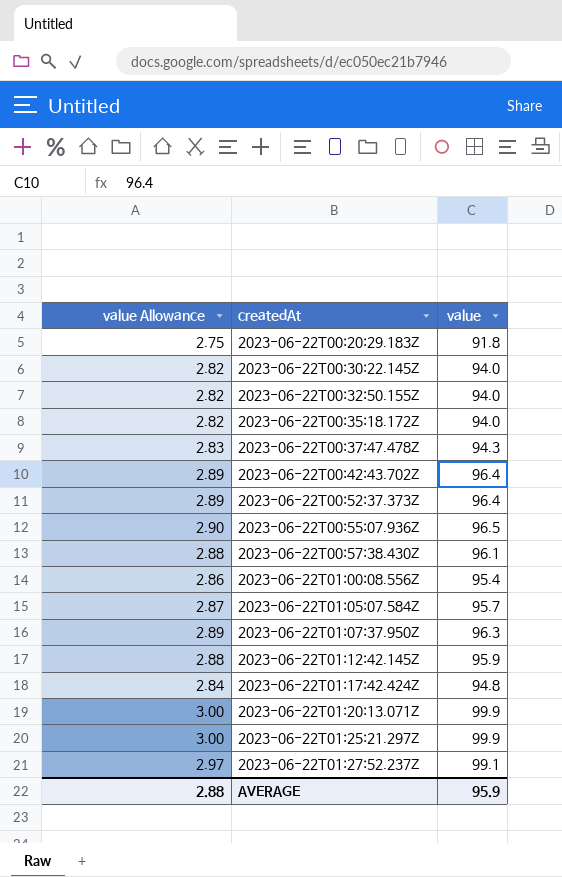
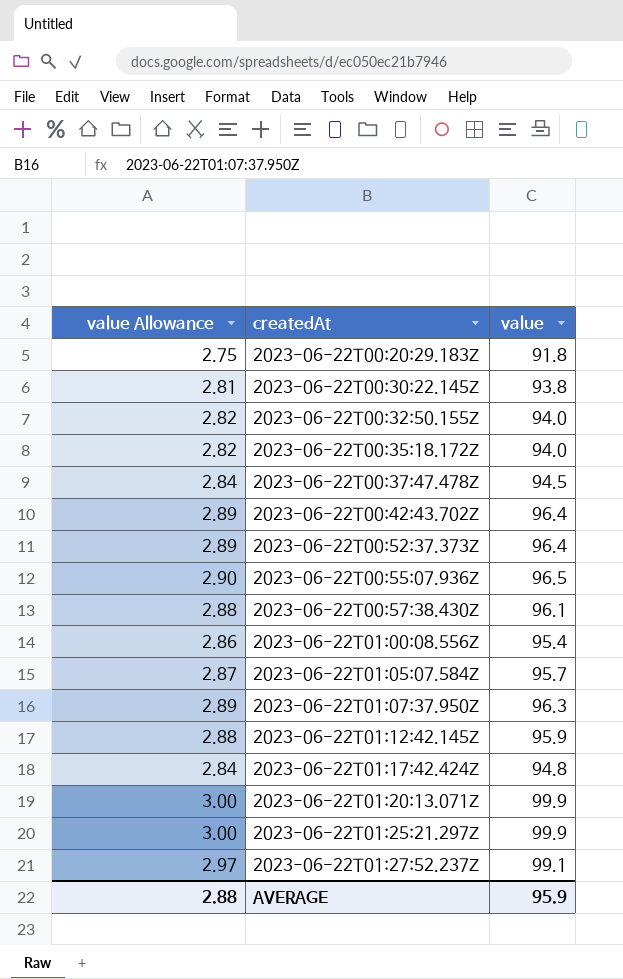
2023-06-22T00:30:22.145Z | value Allowance: 2.82 -> 2.81
2023-06-22T00:30:22.145Z | value: 94.0 -> 93.8
2023-06-22T00:37:47.478Z | value Allowance: 2.83 -> 2.84
2023-06-22T00:37:47.478Z | value: 94.3 -> 94.5

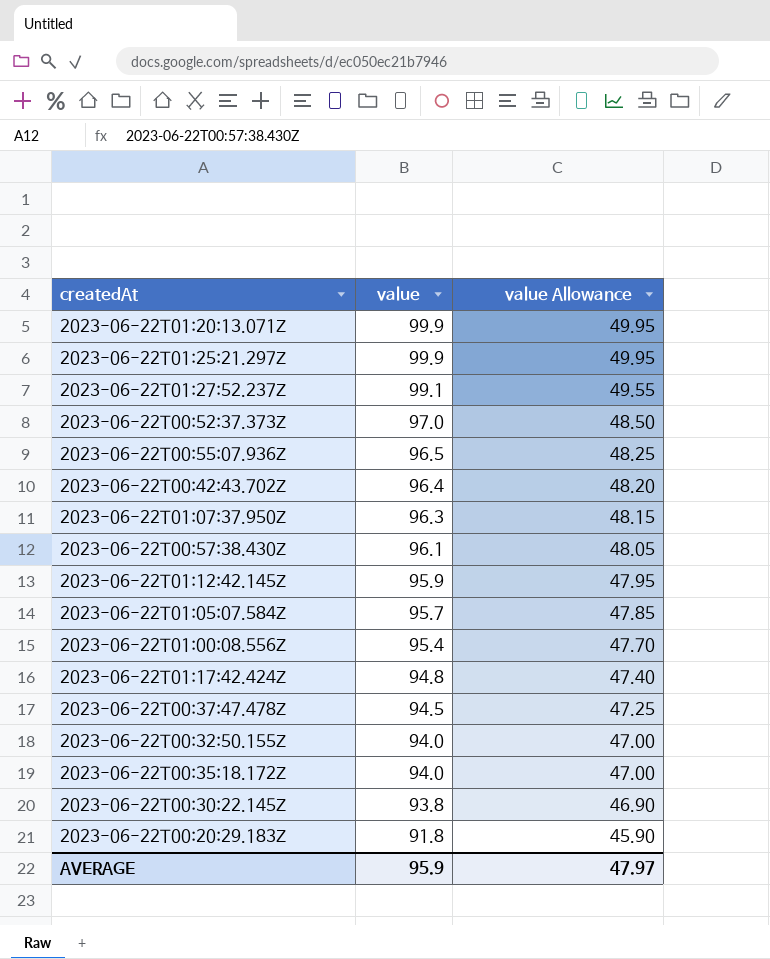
row order: createdAt ascending -> value descending
column value Allowance | formula: [value] * 0.03 -> [value] * 0.5
column value Allowance | position: 1 -> 3
2023-06-22T00:52:37.373Z | value: 96.4 -> 97.0
AVERAGE | value Allowance: 2.88 -> 47.97

